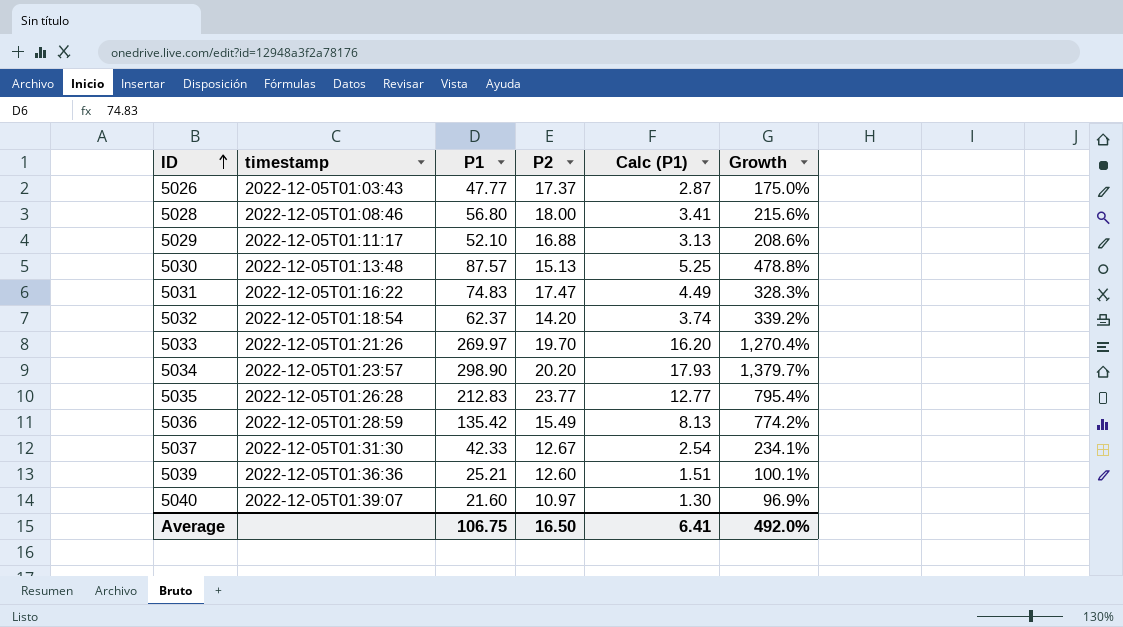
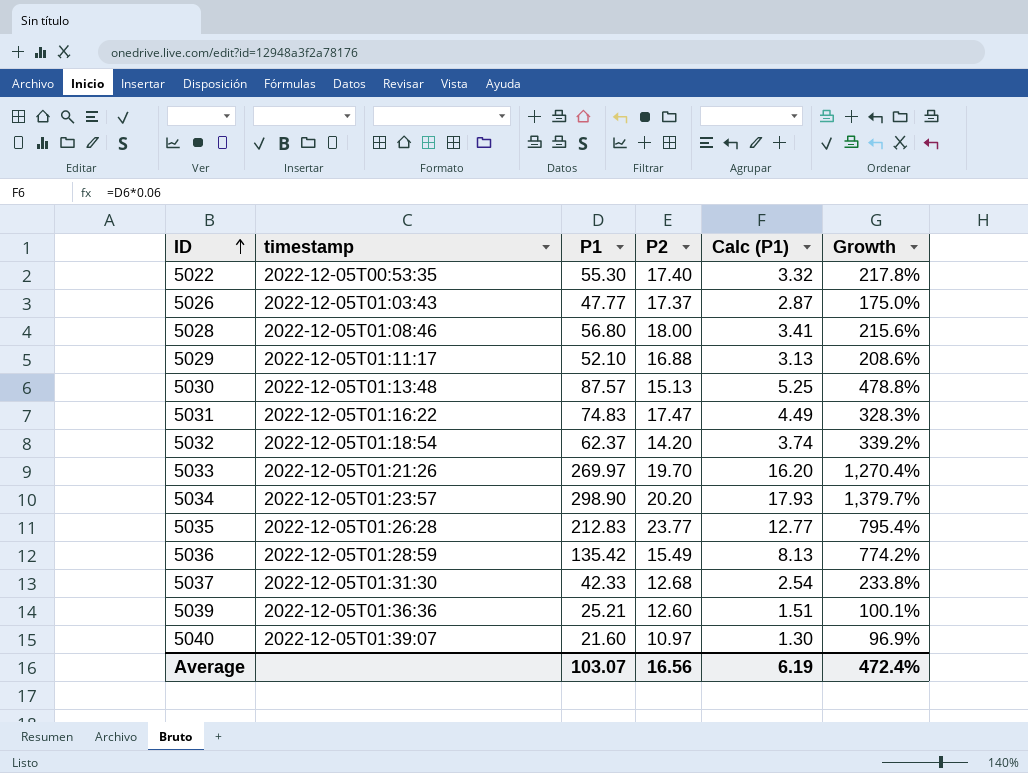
row 5022: none -> 2022-12-05T00:53:35 | 55.30 | 17.40 | 3.32 | 217.8%
5037 | P2: 12.67 -> 12.68
5037 | Growth: 234.1% -> 233.8%
Average | P1: 106.75 -> 103.07
Average | P2: 16.50 -> 16.56
Average | Calc (P1): 6.41 -> 6.19
Average | Growth: 492.0% -> 472.4%

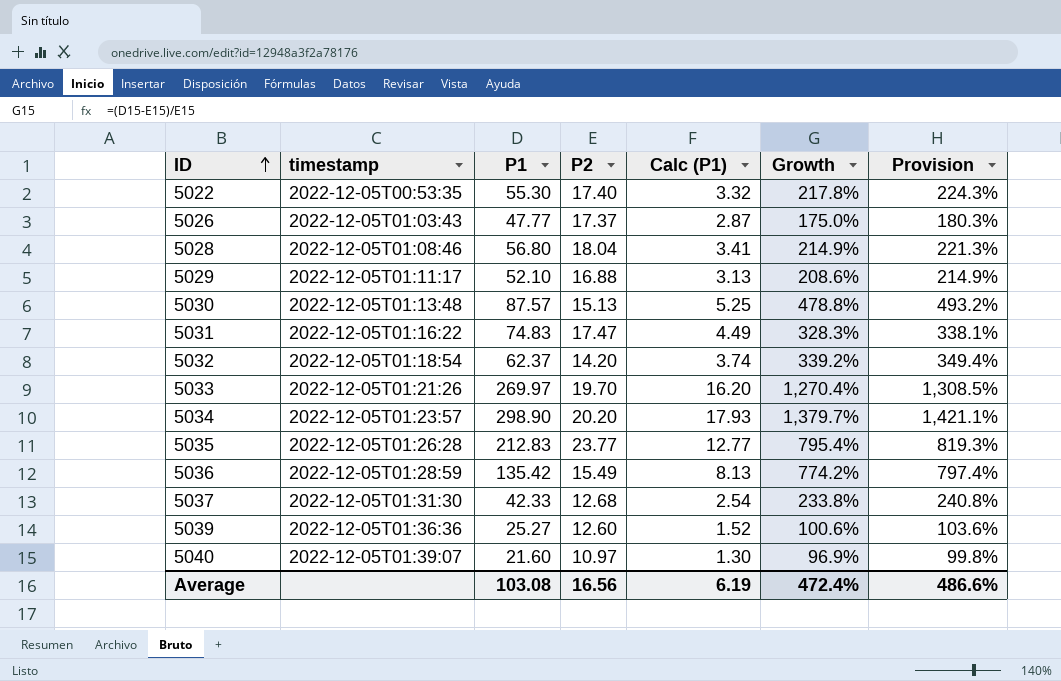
column Provision | formula: none -> [Growth] * 1.03
5028 | P2: 18.00 -> 18.04
5028 | Growth: 215.6% -> 214.9%
5039 | P1: 25.21 -> 25.27
5039 | Calc (P1): 1.51 -> 1.52
5039 | Growth: 100.1% -> 100.6%
Average | P1: 103.07 -> 103.08

